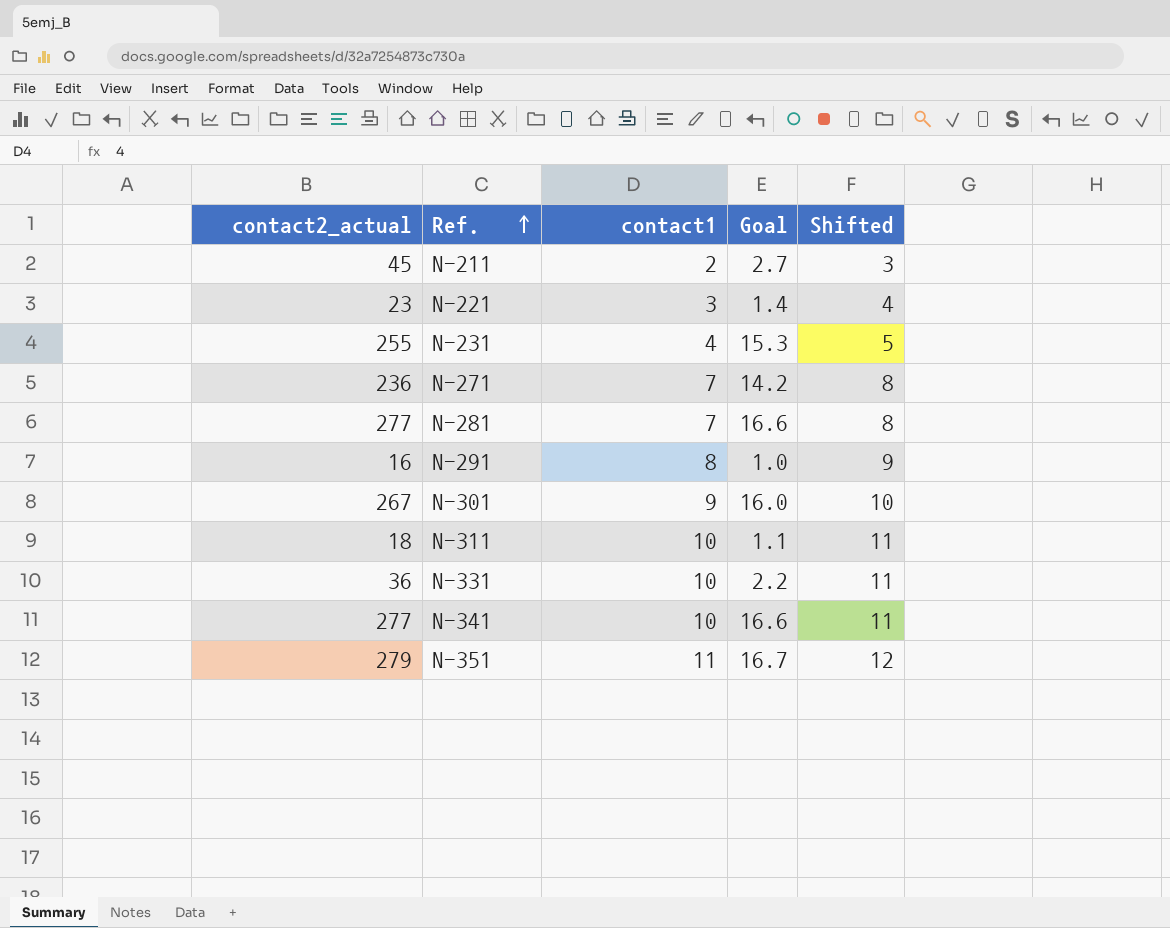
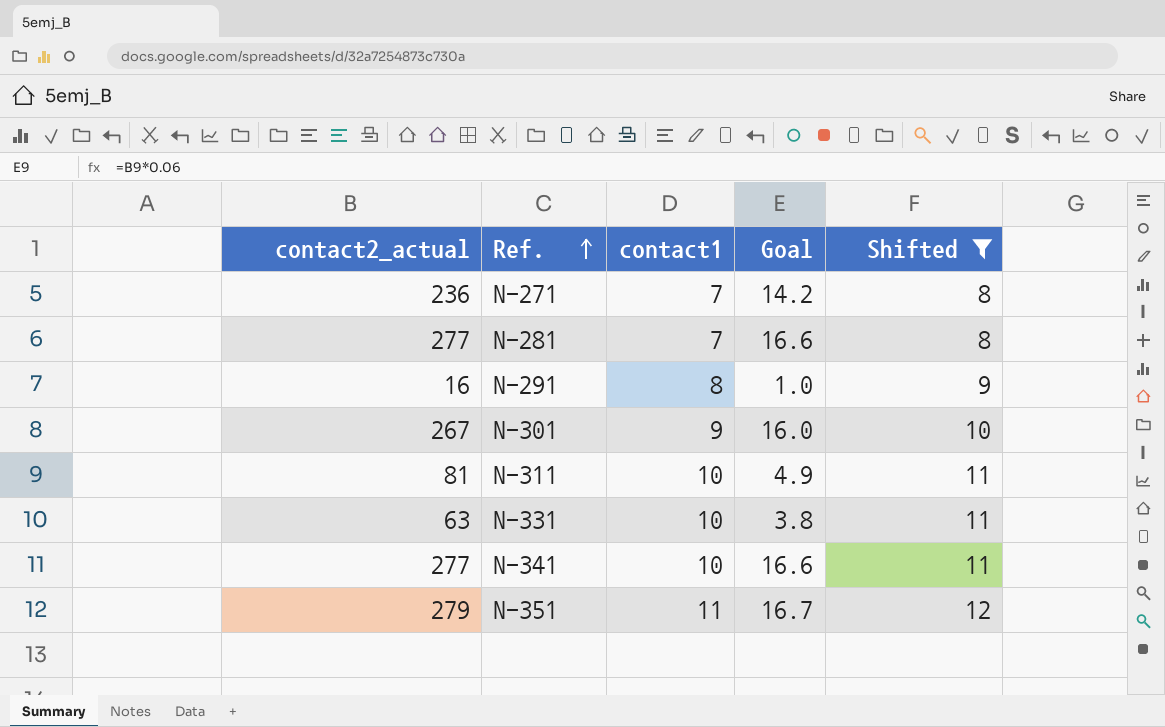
filter: none -> Shifted >= 8
N-311 | contact2_actual: 18 -> 81
N-311 | Goal: 1.1 -> 4.9
N-331 | contact2_actual: 36 -> 63
N-331 | Goal: 2.2 -> 3.8

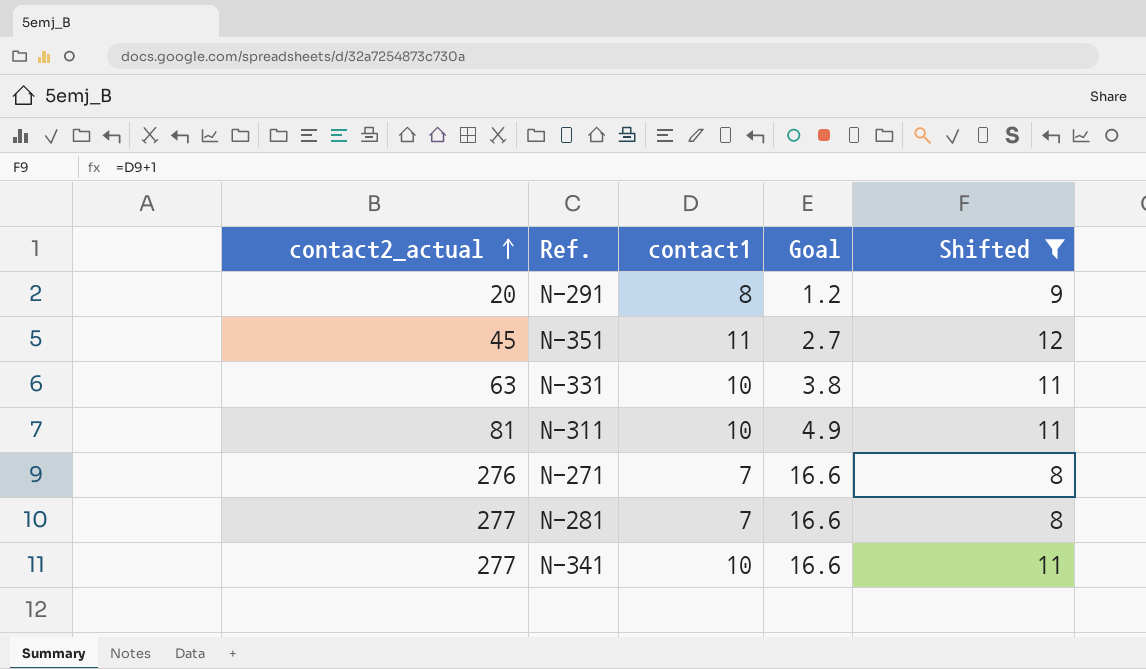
row order: Ref. ascending -> contact2_actual ascending
row N-301: 267 | 9 | 16.0 | 10 -> none
N-291 | contact2_actual: 16 -> 20
N-291 | Goal: 1.0 -> 1.2
N-351 | contact2_actual: 279 -> 45
N-351 | Goal: 16.7 -> 2.7
N-271 | contact2_actual: 236 -> 276
N-271 | Goal: 14.2 -> 16.6

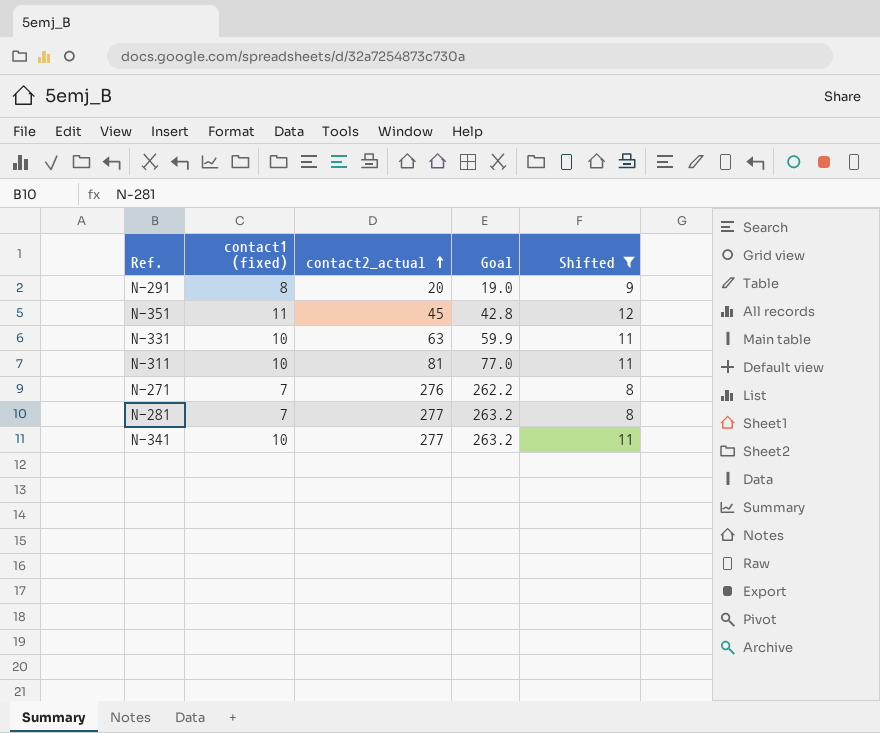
column name: contact1 -> contact1 (fixed)
column contact2_actual | position: 1 -> 3
column Goal | formula: [contact2_actual] * 0.06 -> [contact2_actual] * 0.95

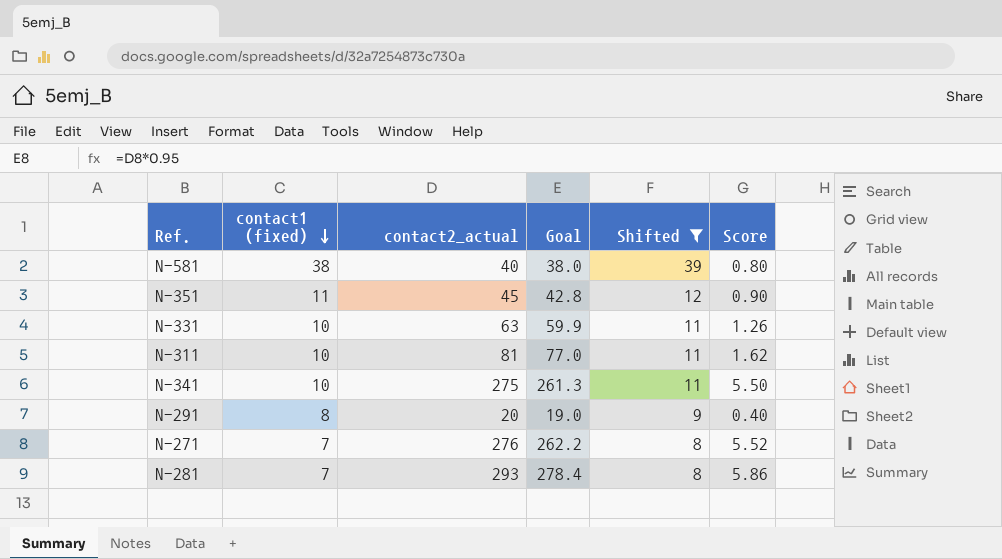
row order: contact2_actual ascending -> contact1 (fixed) descending
column Score | formula: none -> [contact2_actual] * 0.02
row N-581: none -> 38 | 40 | 38.0 | 39 | 0.80
N-341 | contact2_actual: 277 -> 275
N-341 | Goal: 263.2 -> 261.3
N-281 | contact2_actual: 277 -> 293
N-281 | Goal: 263.2 -> 278.4

